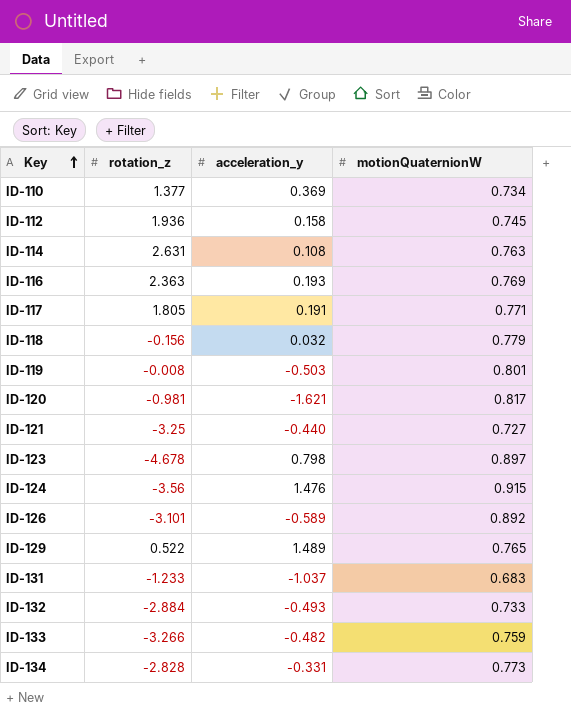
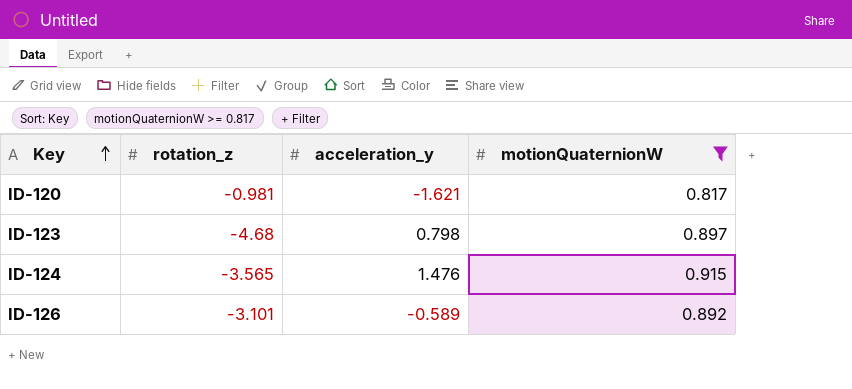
filter: none -> motionQuaternionW >= 0.817
ID-123 | rotation_z: -4.678 -> -4.68
ID-124 | rotation_z: -3.56 -> -3.565

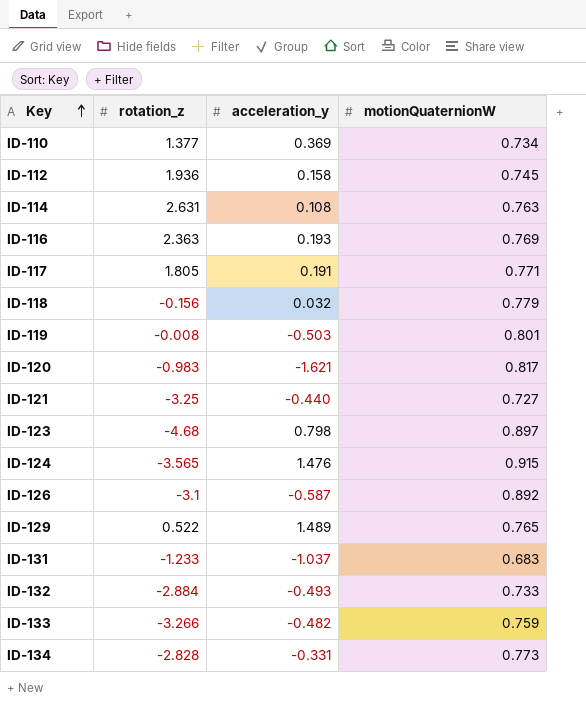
filter: motionQuaternionW >= 0.817 -> none
ID-120 | rotation_z: -0.981 -> -0.983
ID-126 | rotation_z: -3.101 -> -3.1
ID-126 | acceleration_y: -0.589 -> -0.587

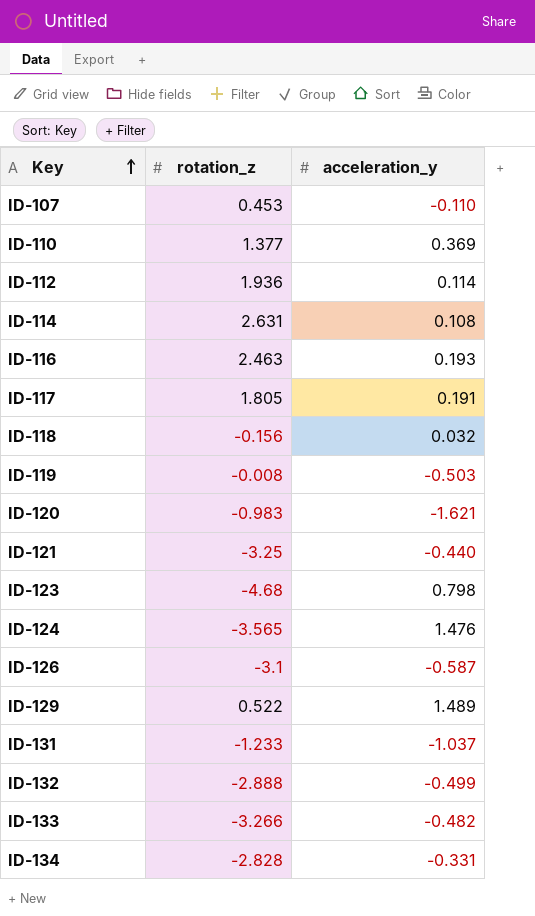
column motionQuaternionW | position: 4 -> none
row ID-107: none -> 0.453 | -0.110
ID-112 | acceleration_y: 0.158 -> 0.114
ID-116 | rotation_z: 2.363 -> 2.463
ID-132 | rotation_z: -2.884 -> -2.888
ID-132 | acceleration_y: -0.493 -> -0.499

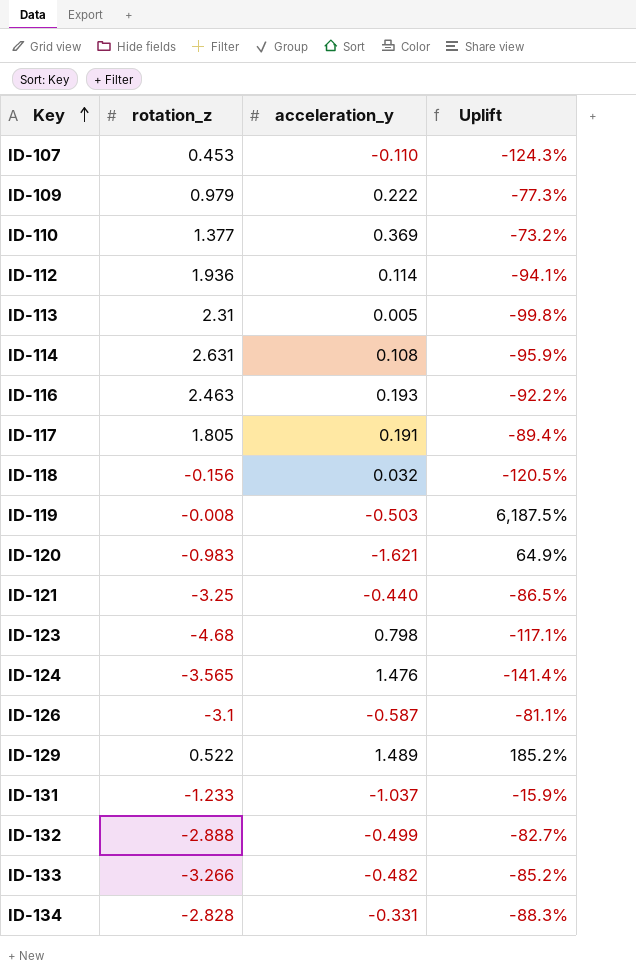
column Uplift | formula: none -> ([acceleration_y] - [rotation_z]) / [rotation_z]
row ID-109: none -> 0.979 | 0.222 | -77.3%
row ID-113: none -> 2.31 | 0.005 | -99.8%

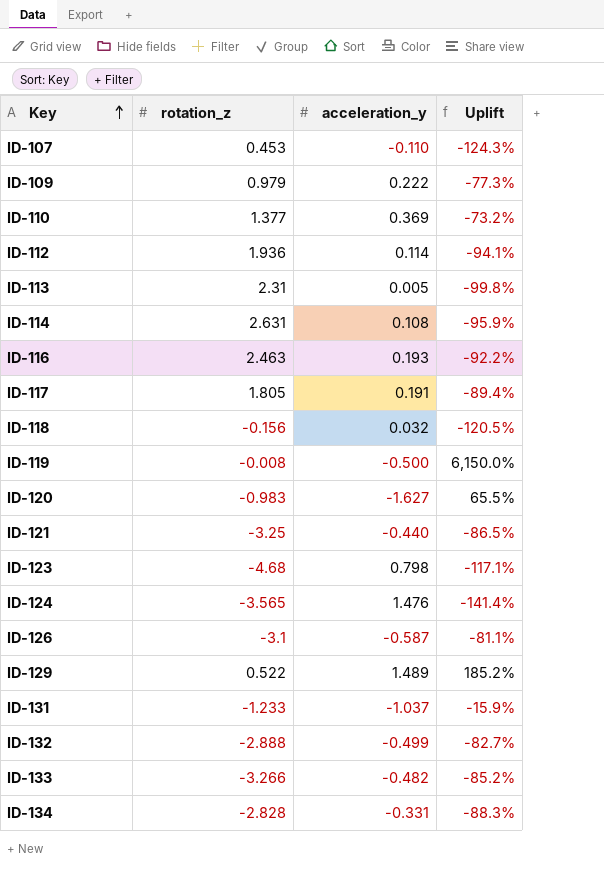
ID-119 | acceleration_y: -0.503 -> -0.500
ID-119 | Uplift: 6,187.5% -> 6,150.0%
ID-120 | acceleration_y: -1.621 -> -1.627
ID-120 | Uplift: 64.9% -> 65.5%

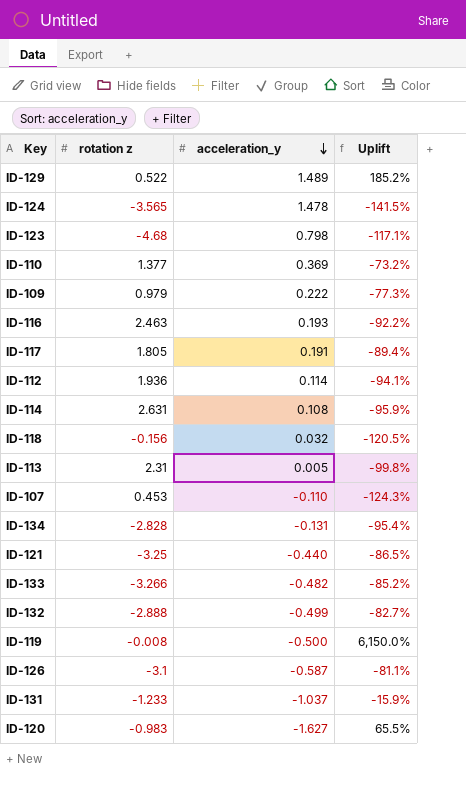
row order: Key ascending -> acceleration_y descending
column name: rotation_z -> rotation z
ID-124 | acceleration_y: 1.476 -> 1.478
ID-124 | Uplift: -141.4% -> -141.5%
ID-134 | acceleration_y: -0.331 -> -0.131
ID-134 | Uplift: -88.3% -> -95.4%

